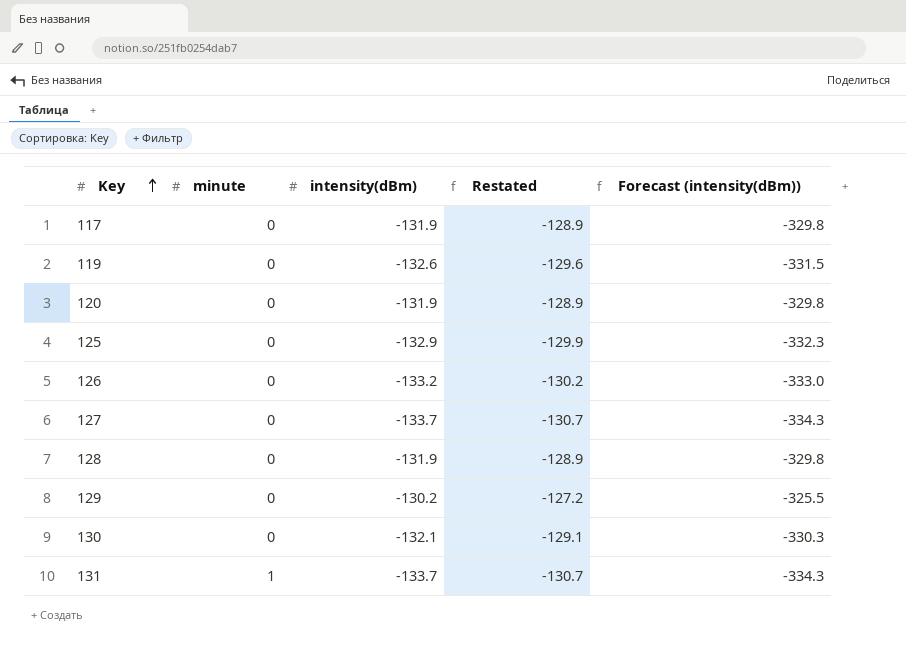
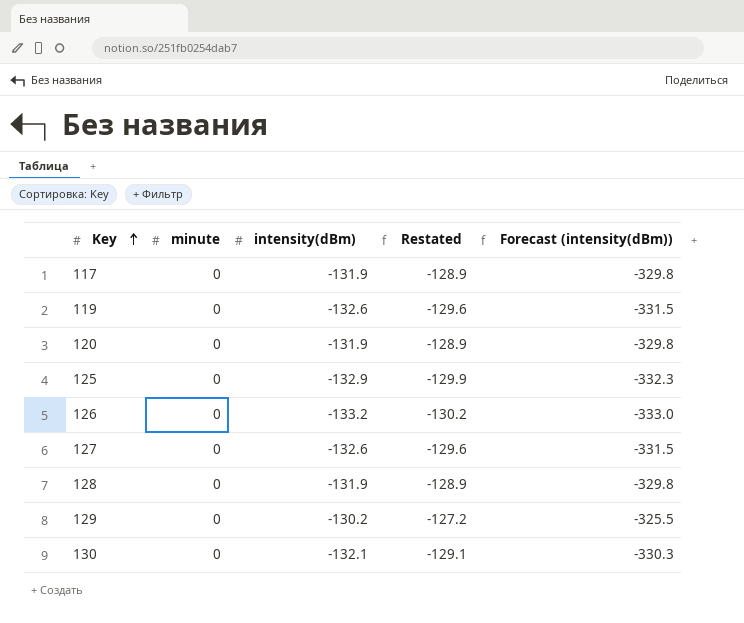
row 131: 1 | -133.7 | -130.7 | -334.3 -> none
127 | intensity(dBm): -133.7 -> -132.6
127 | Restated: -130.7 -> -129.6
127 | Forecast (intensity(dBm)): -334.3 -> -331.5

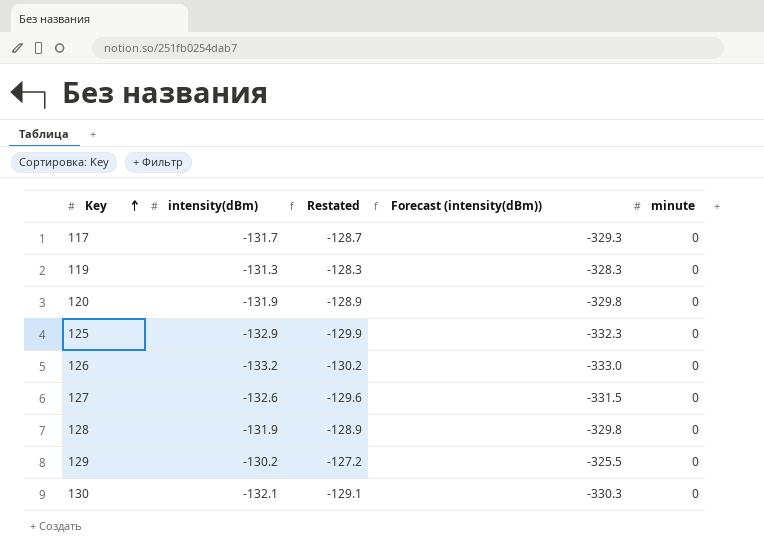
column minute | position: 2 -> 5
117 | intensity(dBm): -131.9 -> -131.7
117 | Restated: -128.9 -> -128.7
117 | Forecast (intensity(dBm)): -329.8 -> -329.3
119 | intensity(dBm): -132.6 -> -131.3
119 | Restated: -129.6 -> -128.3
119 | Forecast (intensity(dBm)): -331.5 -> -328.3

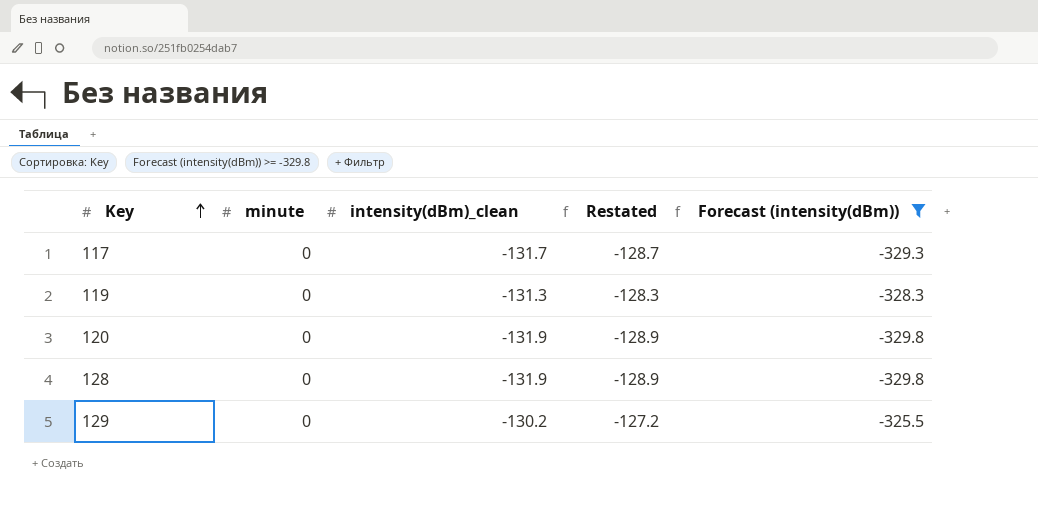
filter: none -> Forecast (intensity(dBm)) >= -329.8
column minute | position: 5 -> 2
column name: intensity(dBm) -> intensity(dBm)_clean

